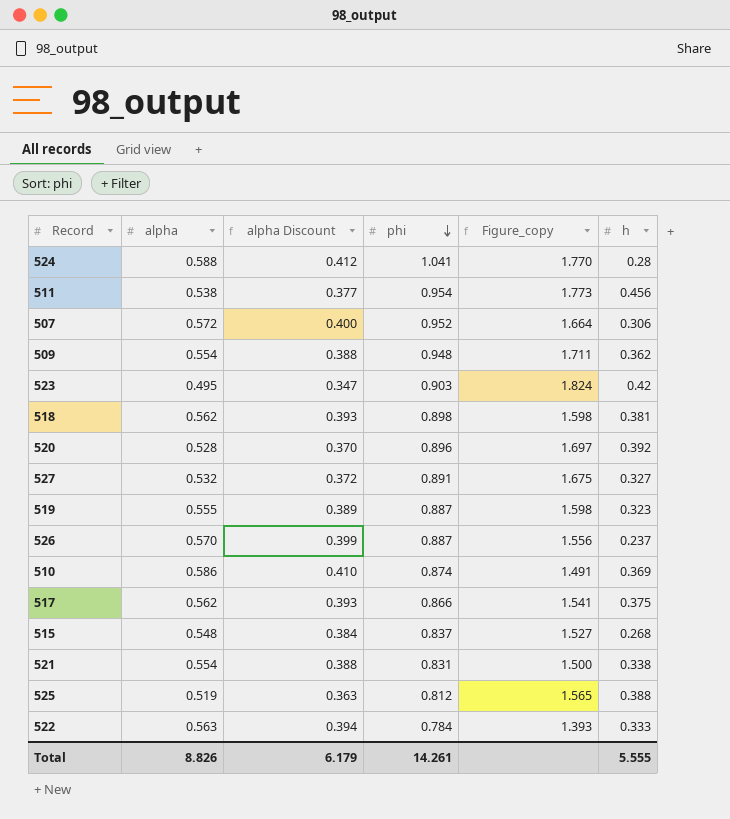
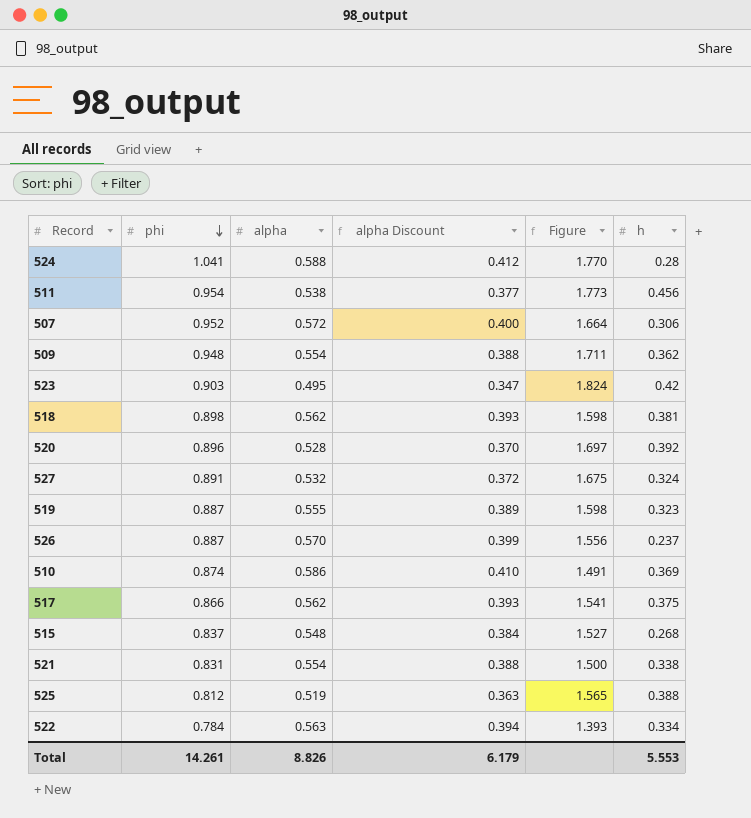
column phi | position: 4 -> 2
column name: Figure_copy -> Figure
527 | h: 0.327 -> 0.324
522 | h: 0.333 -> 0.334
Total | h: 5.555 -> 5.553

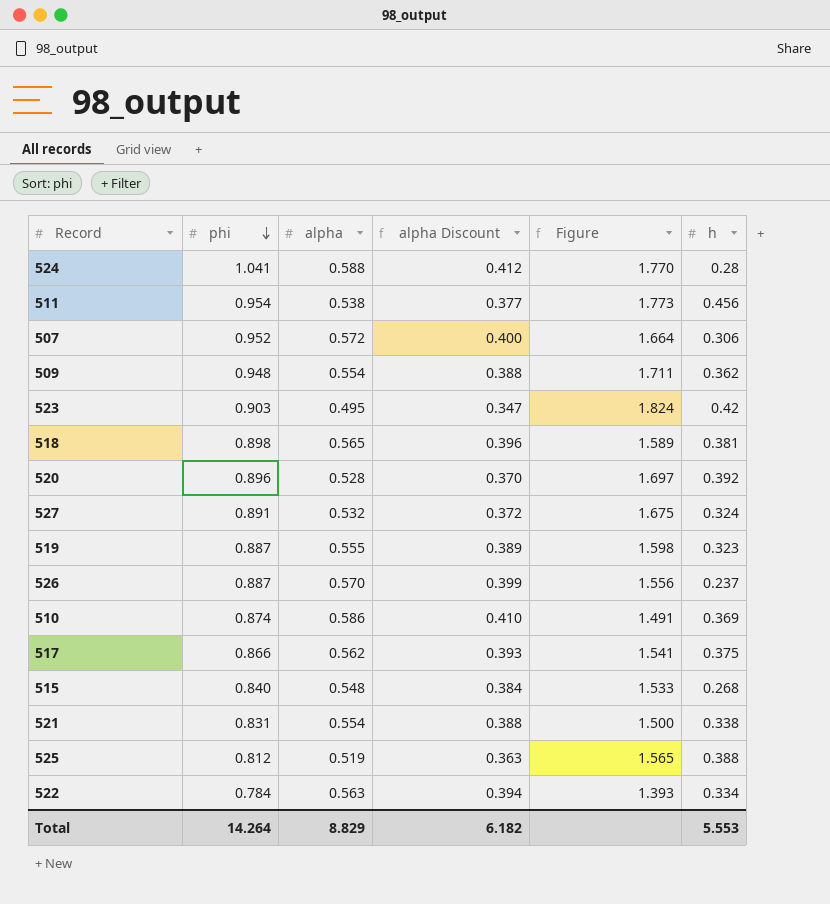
518 | alpha: 0.562 -> 0.565
518 | alpha Discount: 0.393 -> 0.396
518 | Figure: 1.598 -> 1.589
515 | phi: 0.837 -> 0.840
515 | Figure: 1.527 -> 1.533
Total | phi: 14.261 -> 14.264
Total | alpha: 8.826 -> 8.829
Total | alpha Discount: 6.179 -> 6.182

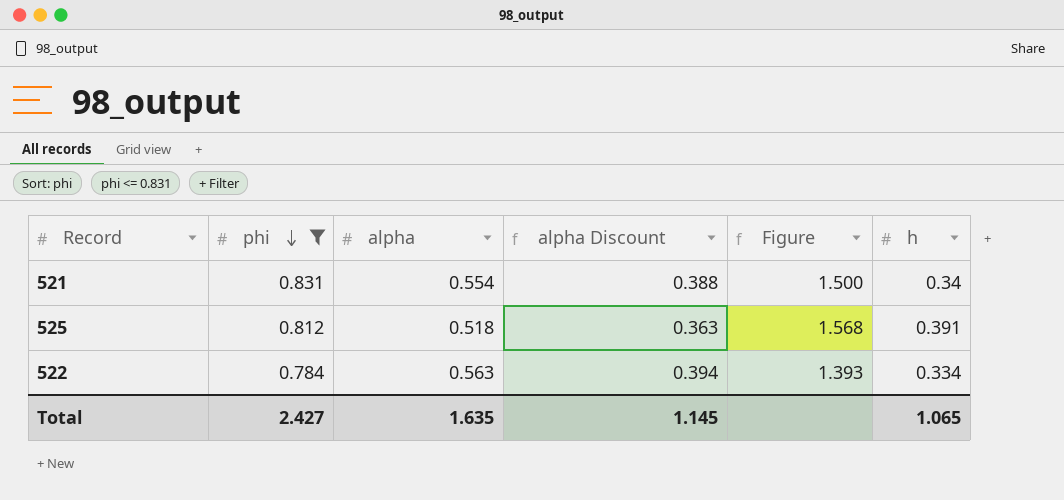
filter: none -> phi <= 0.831
521 | h: 0.338 -> 0.34
525 | alpha: 0.519 -> 0.518
525 | Figure: 1.565 -> 1.568
525 | h: 0.388 -> 0.391
Total | phi: 14.264 -> 2.427
Total | alpha: 8.829 -> 1.635
Total | alpha Discount: 6.182 -> 1.145
Total | h: 5.553 -> 1.065

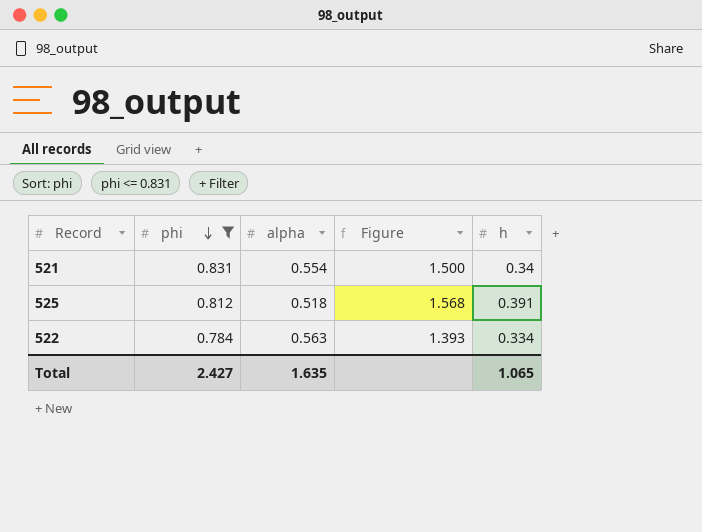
column alpha Discount | formula: [alpha] * 0.7 -> none

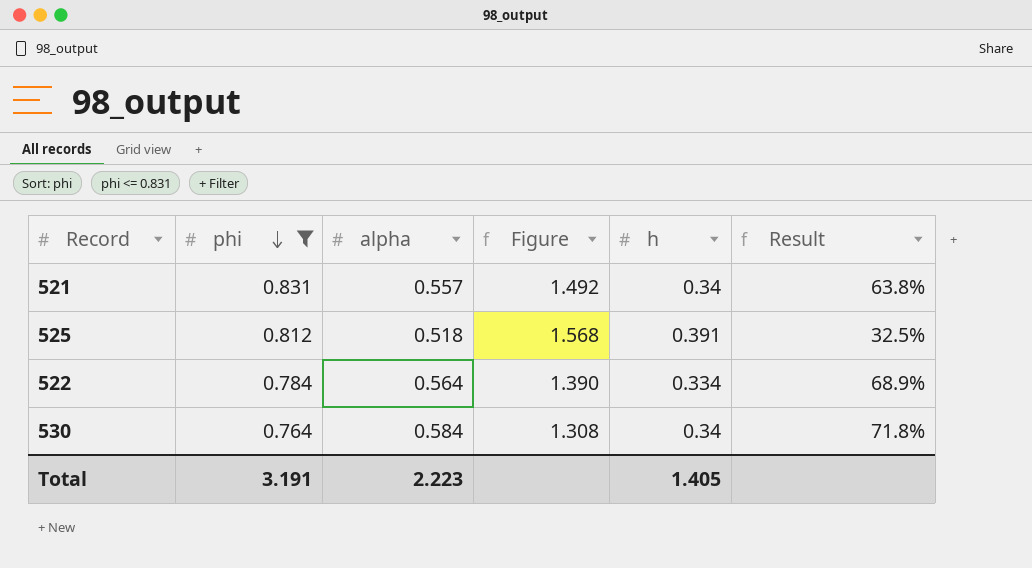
column Result | formula: none -> ([alpha] - [h]) / [h]
521 | alpha: 0.554 -> 0.557
521 | Figure: 1.500 -> 1.492
522 | alpha: 0.563 -> 0.564
522 | Figure: 1.393 -> 1.390
row 530: none -> 0.764 | 0.584 | 1.308 | 0.34 | 71.8%
Total | phi: 2.427 -> 3.191
Total | alpha: 1.635 -> 2.223
Total | h: 1.065 -> 1.405

